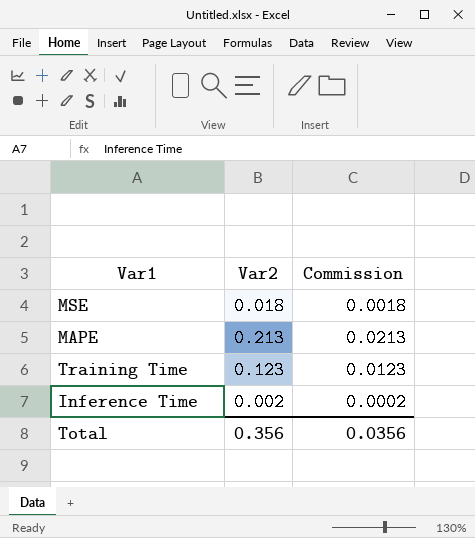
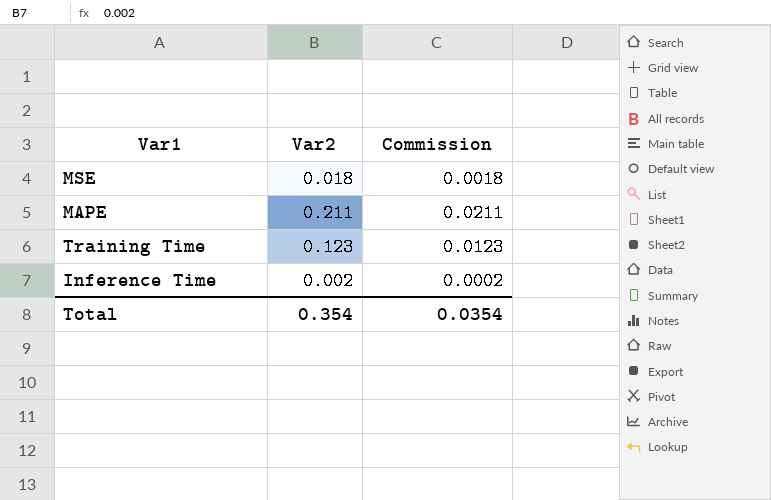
MAPE | Var2: 0.213 -> 0.211
MAPE | Commission: 0.0213 -> 0.0211
Total | Var2: 0.356 -> 0.354
Total | Commission: 0.0356 -> 0.0354

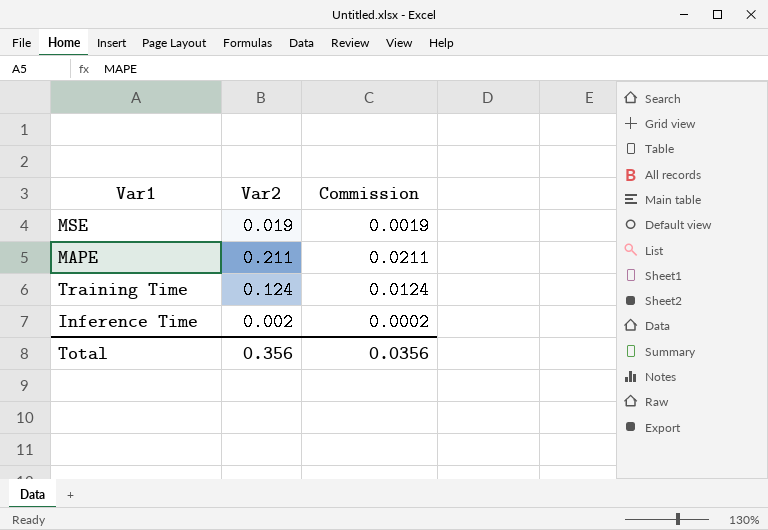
MSE | Var2: 0.018 -> 0.019
MSE | Commission: 0.0018 -> 0.0019
Training Time | Var2: 0.123 -> 0.124
Training Time | Commission: 0.0123 -> 0.0124
Total | Var2: 0.354 -> 0.356
Total | Commission: 0.0354 -> 0.0356

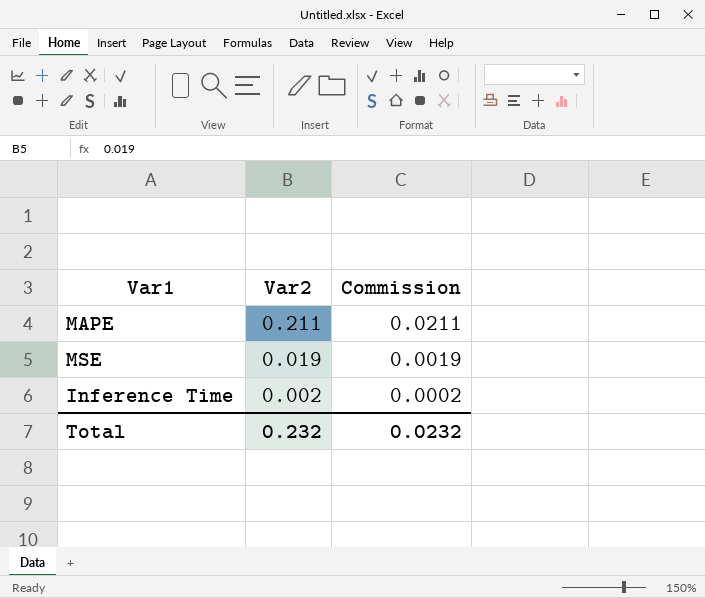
row order: none -> Var2 descending
row Training Time: 0.124 | 0.0124 -> none
Total | Var2: 0.356 -> 0.232
Total | Commission: 0.0356 -> 0.0232

